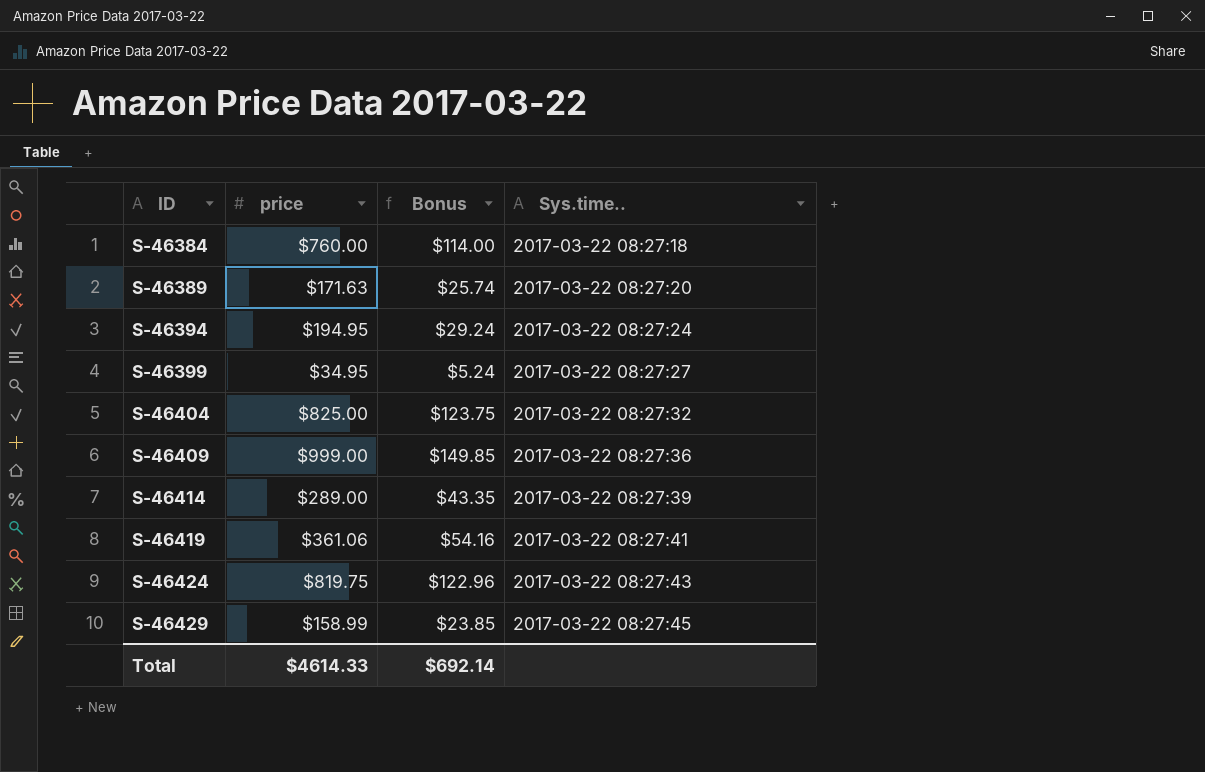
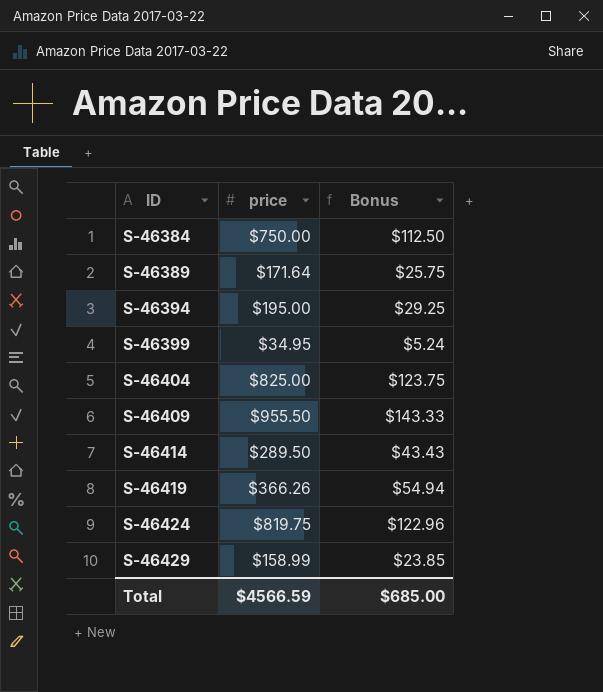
column Sys.time.. | position: 4 -> none
S-46384 | price: $760.00 -> $750.00
S-46384 | Bonus: $114.00 -> $112.50
S-46389 | price: $171.63 -> $171.64
S-46389 | Bonus: $25.74 -> $25.75
S-46394 | price: $194.95 -> $195.00
S-46394 | Bonus: $29.24 -> $29.25
S-46409 | price: $999.00 -> $955.50
S-46409 | Bonus: $149.85 -> $143.33
S-46414 | price: $289.00 -> $289.50
S-46414 | Bonus: $43.35 -> $43.43
S-46419 | price: $361.06 -> $366.26
S-46419 | Bonus: $54.16 -> $54.94
Total | price: $4614.33 -> $4566.59
Total | Bonus: $692.14 -> $685.00

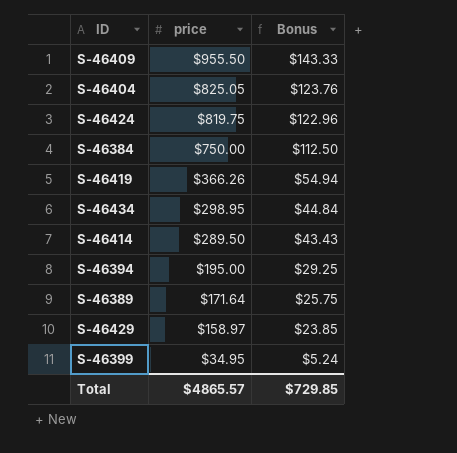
row order: ID ascending -> price descending
S-46404 | price: $825.00 -> $825.05
S-46404 | Bonus: $123.75 -> $123.76
row S-46434: none -> $298.95 | $44.84
S-46429 | price: $158.99 -> $158.97
Total | price: $4566.59 -> $4865.57
Total | Bonus: $685.00 -> $729.85

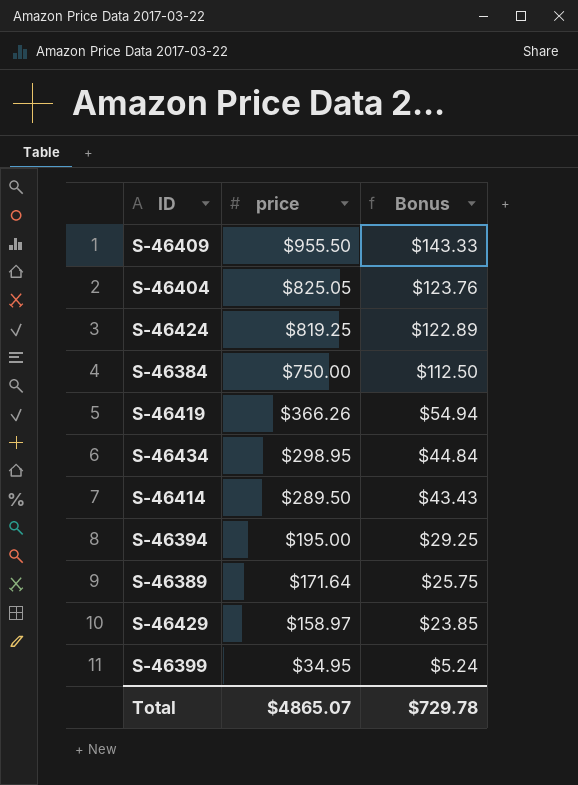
S-46424 | price: $819.75 -> $819.25
S-46424 | Bonus: $122.96 -> $122.89
Total | price: $4865.57 -> $4865.07
Total | Bonus: $729.85 -> $729.78

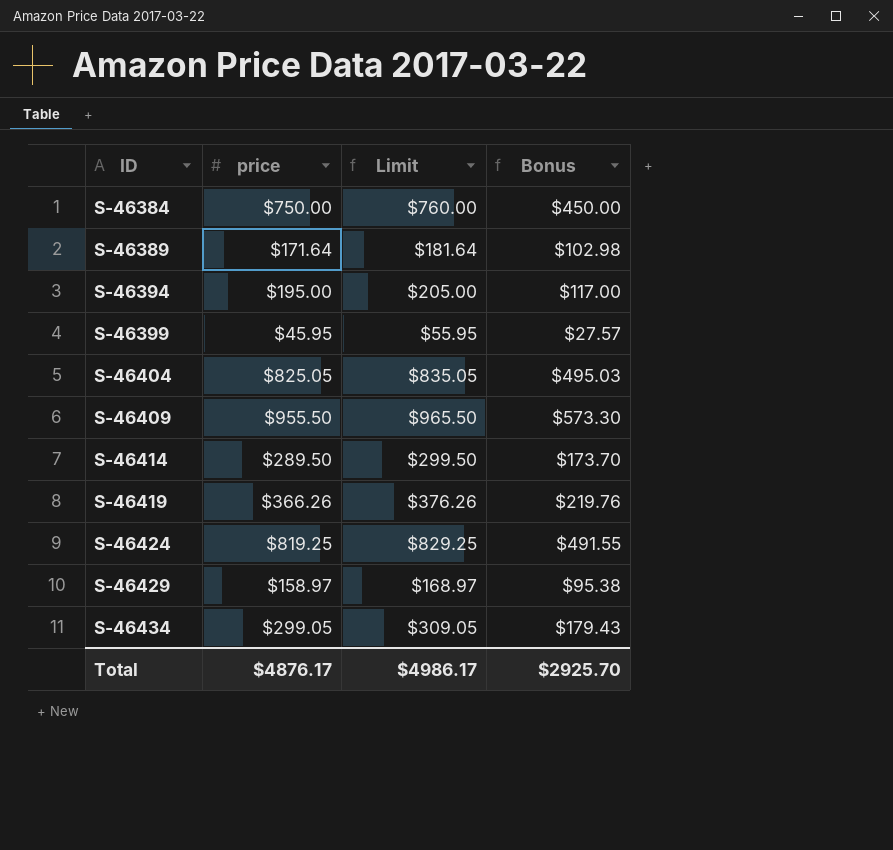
row order: price descending -> ID ascending
column Limit | formula: none -> [price] + 10
column Bonus | formula: [price] * 0.15 -> [price] * 0.6
S-46399 | price: $34.95 -> $45.95
S-46434 | price: $298.95 -> $299.05
Total | price: $4865.07 -> $4876.17
Total | Bonus: $729.78 -> $2925.70

